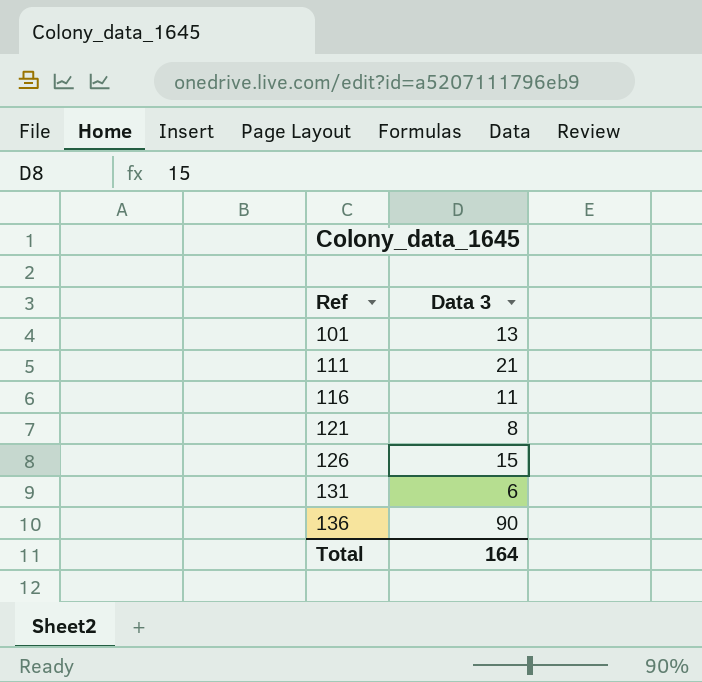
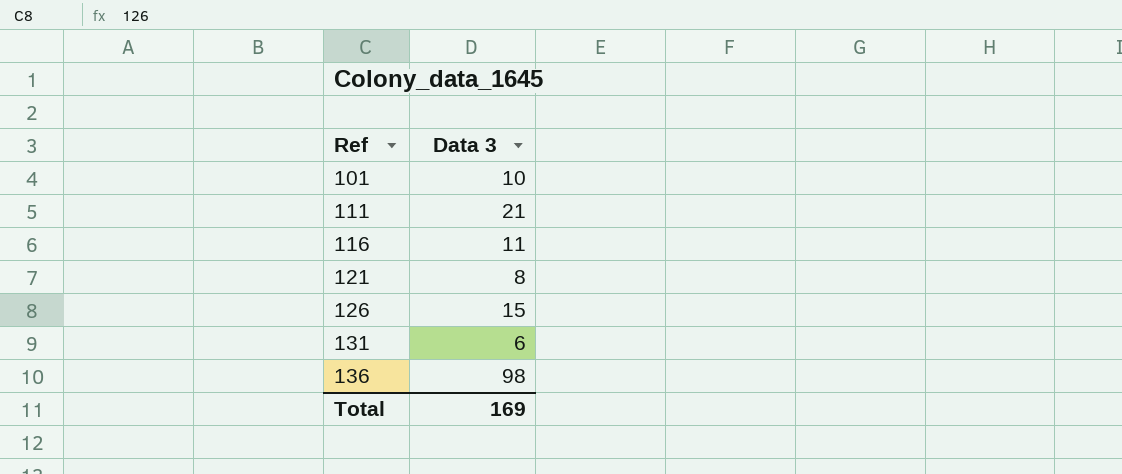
101 | Data 3: 13 -> 10
136 | Data 3: 90 -> 98
Total | Data 3: 164 -> 169

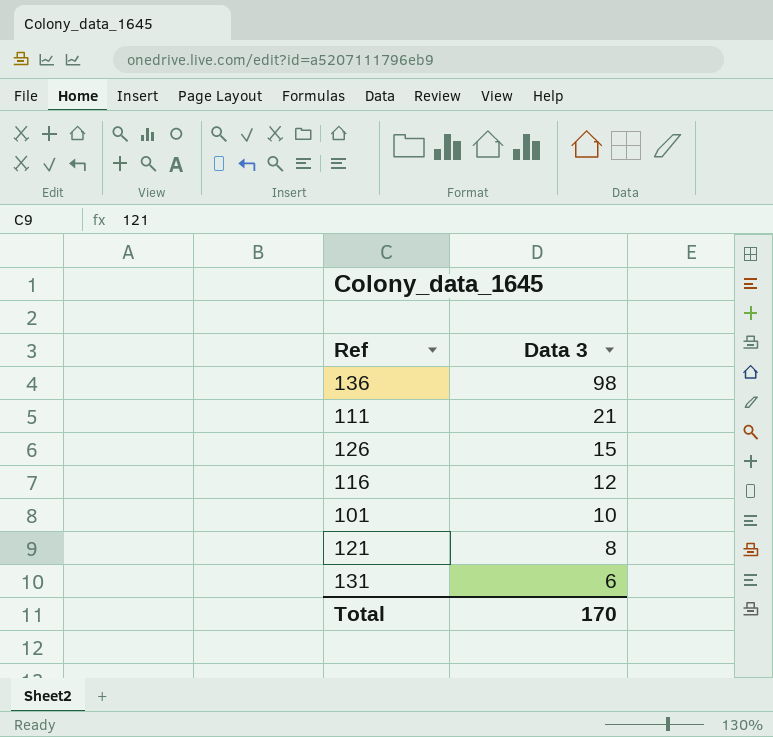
row order: Ref ascending -> Data 3 descending
116 | Data 3: 11 -> 12
Total | Data 3: 169 -> 170

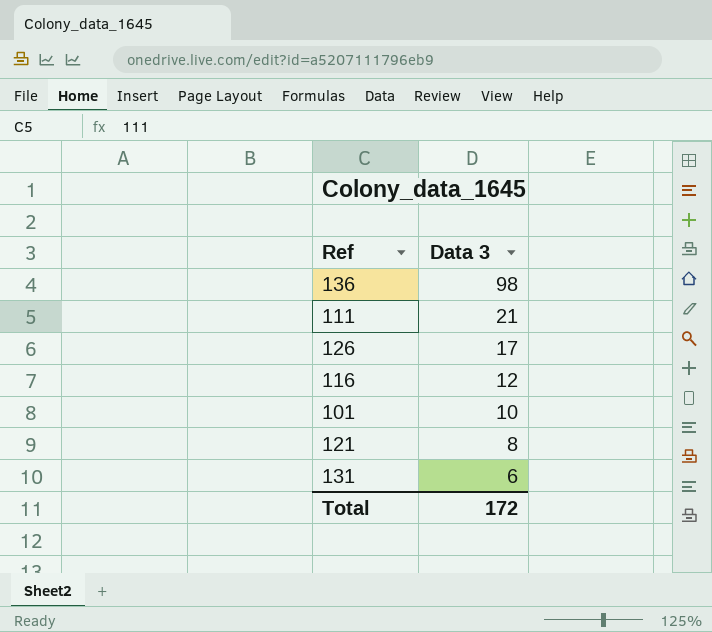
126 | Data 3: 15 -> 17
Total | Data 3: 170 -> 172

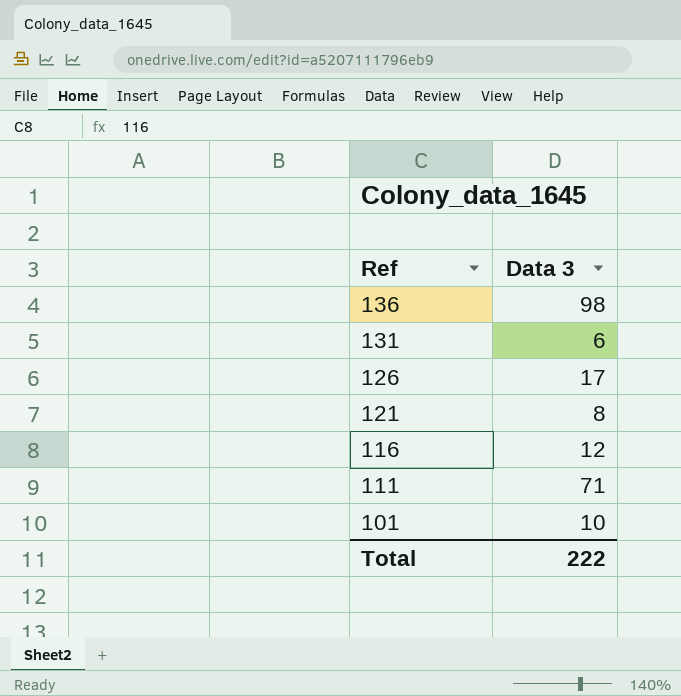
row order: Data 3 descending -> Ref descending
111 | Data 3: 21 -> 71
Total | Data 3: 172 -> 222

